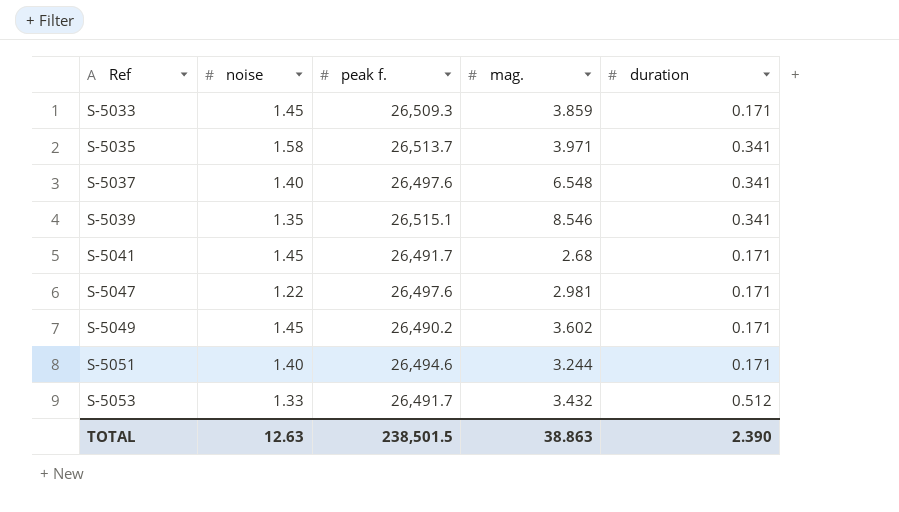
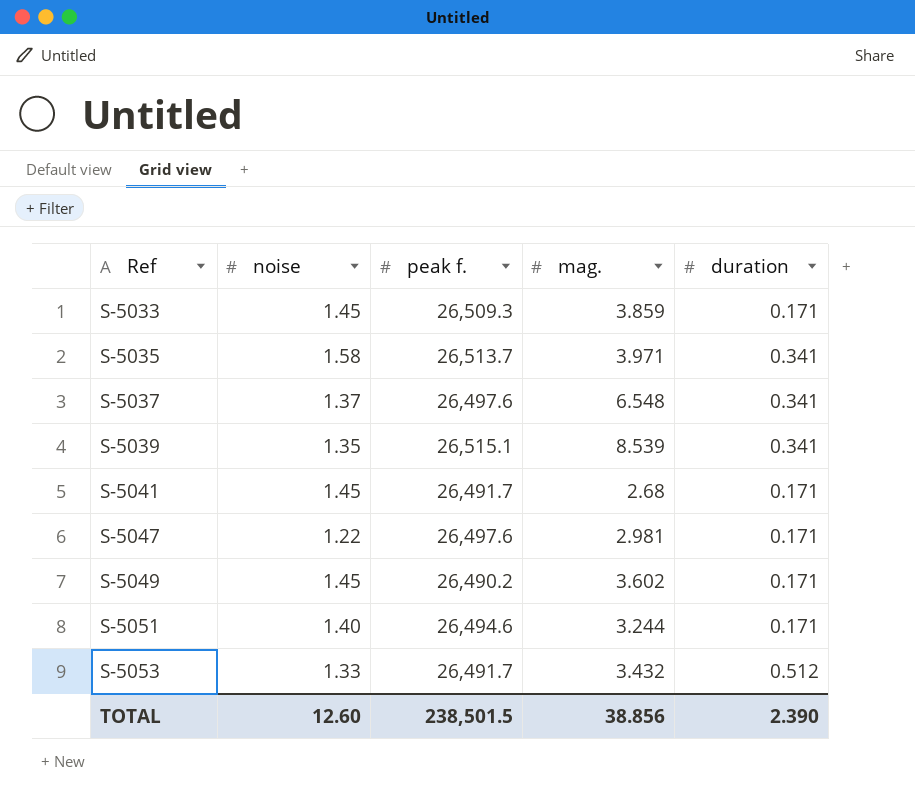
S-5037 | noise: 1.40 -> 1.37
S-5039 | mag.: 8.546 -> 8.539
TOTAL | noise: 12.63 -> 12.60
TOTAL | mag.: 38.863 -> 38.856

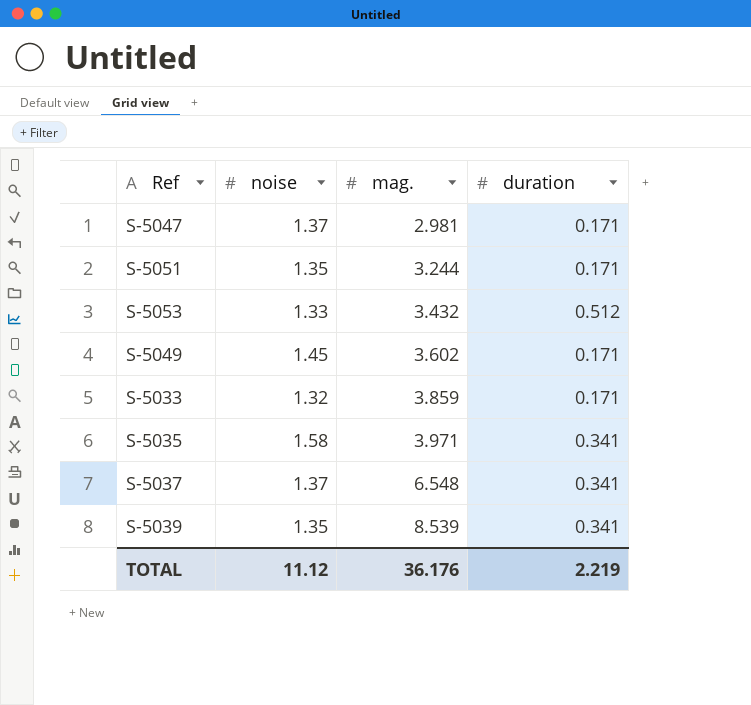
row order: Ref ascending -> mag. ascending
column peak f. | position: 3 -> none
row S-5041: 1.45 | 26,491.7 | 2.68 | 0.171 -> none
S-5047 | noise: 1.22 -> 1.37
S-5051 | noise: 1.40 -> 1.35
S-5033 | noise: 1.45 -> 1.32
TOTAL | noise: 12.60 -> 11.12
TOTAL | mag.: 38.856 -> 36.176
TOTAL | duration: 2.390 -> 2.219

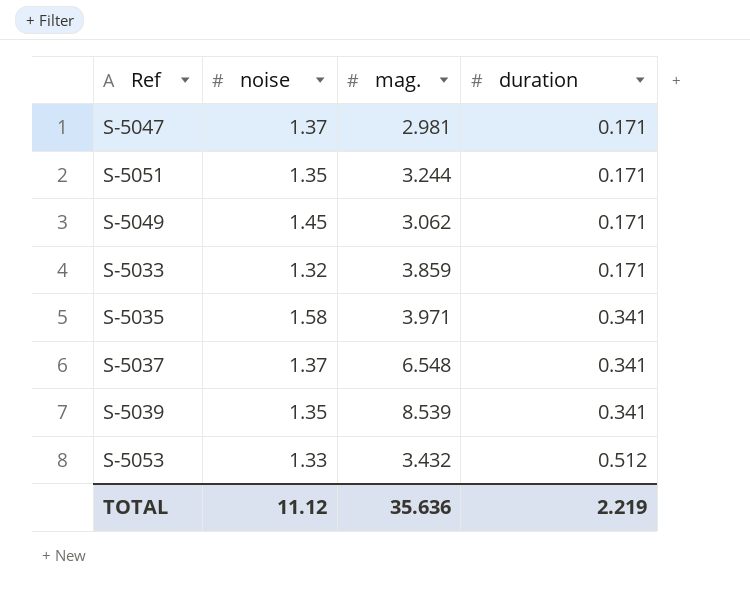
row order: mag. ascending -> duration ascending
S-5049 | mag.: 3.602 -> 3.062
TOTAL | mag.: 36.176 -> 35.636

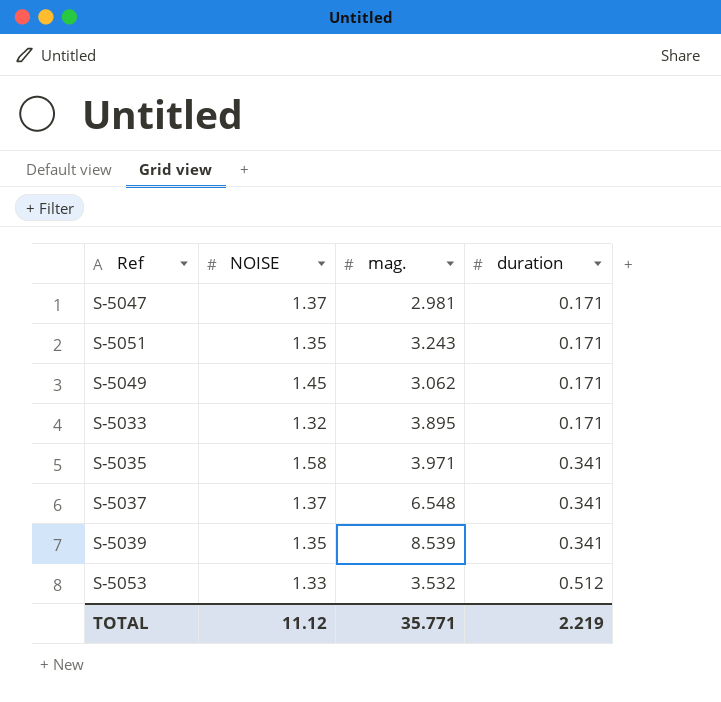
column name: noise -> NOISE
S-5051 | mag.: 3.244 -> 3.243
S-5033 | mag.: 3.859 -> 3.895
S-5053 | mag.: 3.432 -> 3.532
TOTAL | mag.: 35.636 -> 35.771

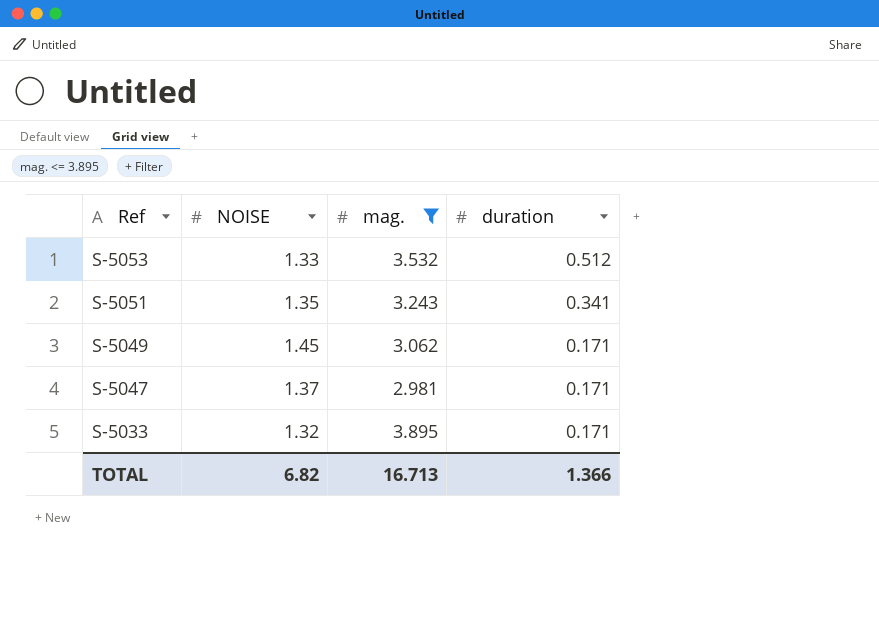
filter: none -> mag. <= 3.895
row order: duration ascending -> Ref descending
S-5051 | duration: 0.171 -> 0.341
TOTAL | NOISE: 11.12 -> 6.82
TOTAL | mag.: 35.771 -> 16.713
TOTAL | duration: 2.219 -> 1.366

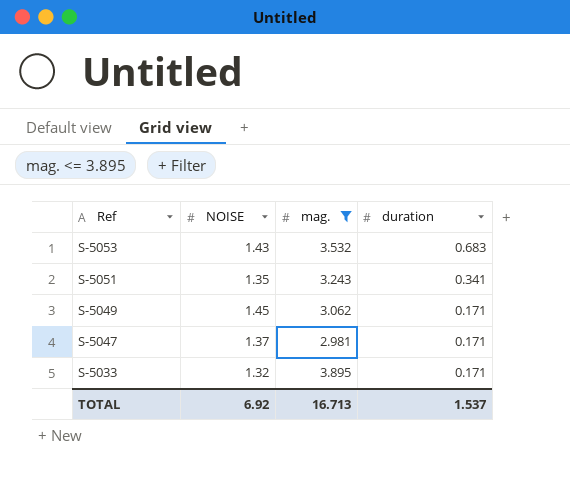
S-5053 | NOISE: 1.33 -> 1.43
S-5053 | duration: 0.512 -> 0.683
TOTAL | NOISE: 6.82 -> 6.92
TOTAL | duration: 1.366 -> 1.537

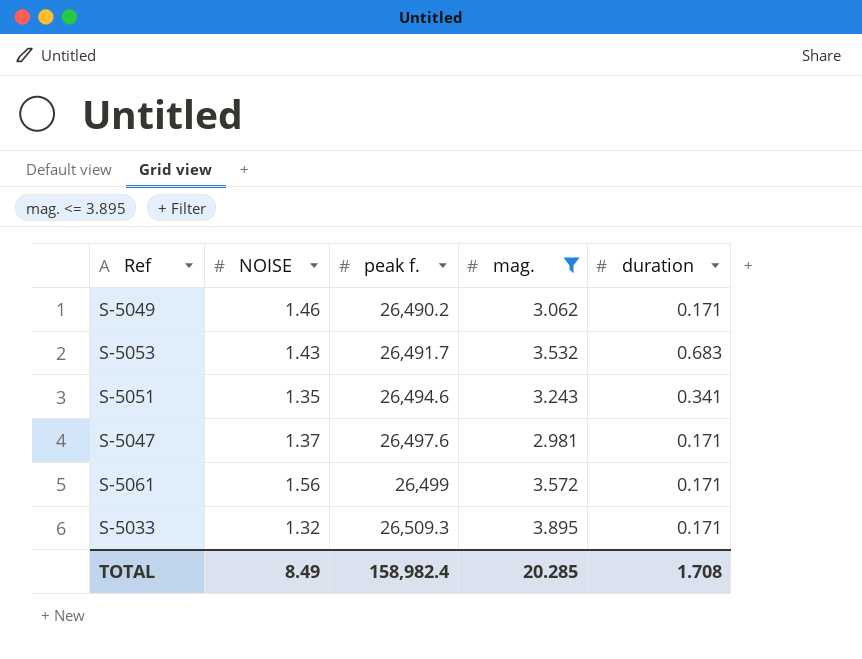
row order: Ref descending -> peak f. ascending
column peak f. | position: none -> 3
S-5049 | NOISE: 1.45 -> 1.46
row S-5061: none -> 1.56 | 26,499 | 3.572 | 0.171
TOTAL | NOISE: 6.92 -> 8.49
TOTAL | mag.: 16.713 -> 20.285
TOTAL | duration: 1.537 -> 1.708

